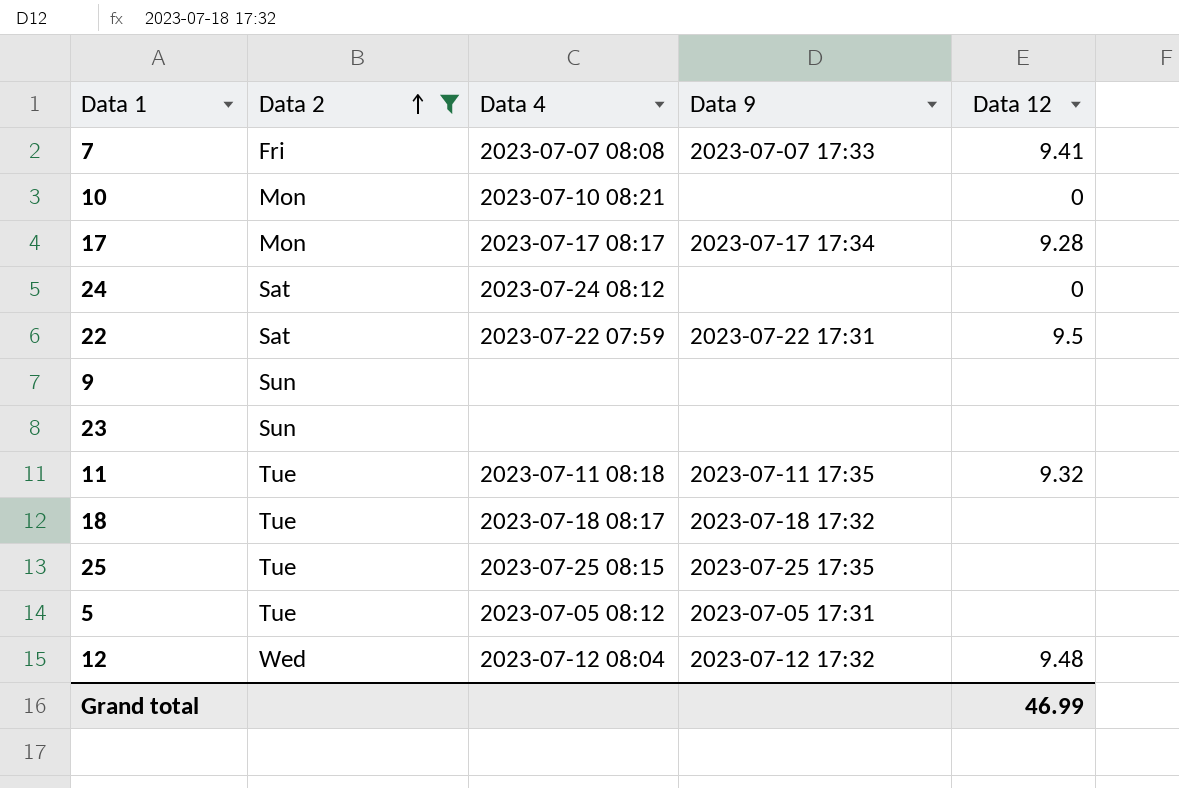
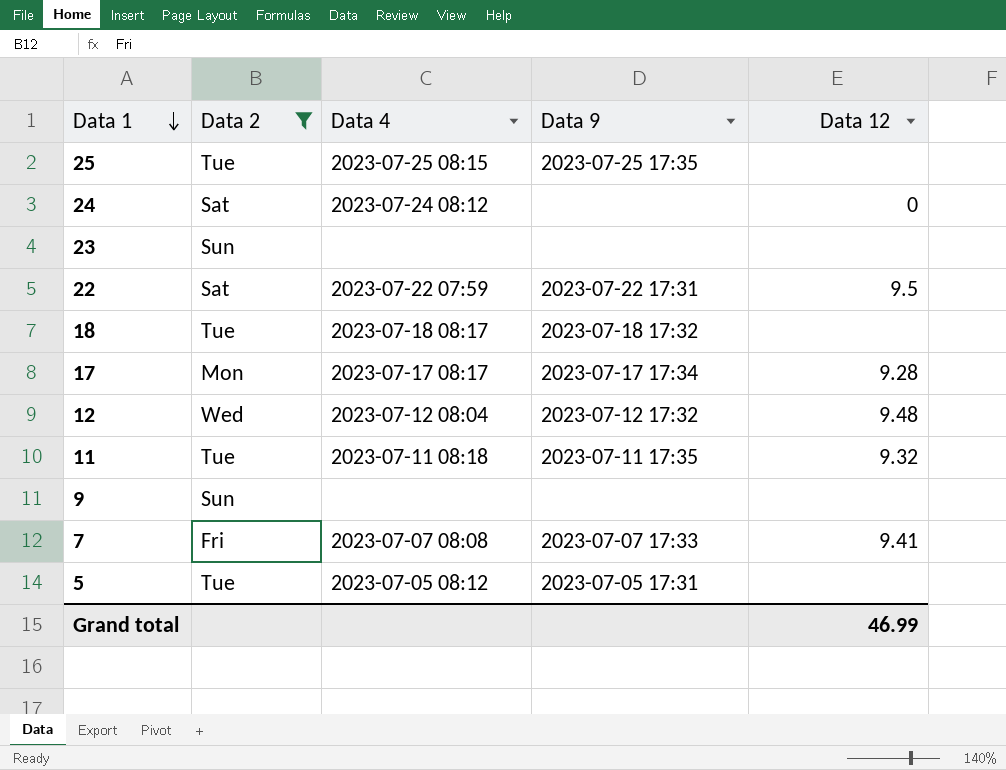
row order: Data 2 ascending -> Data 1 descending
row 10: Mon | 2023-07-10 08:21 | none | 0 -> none

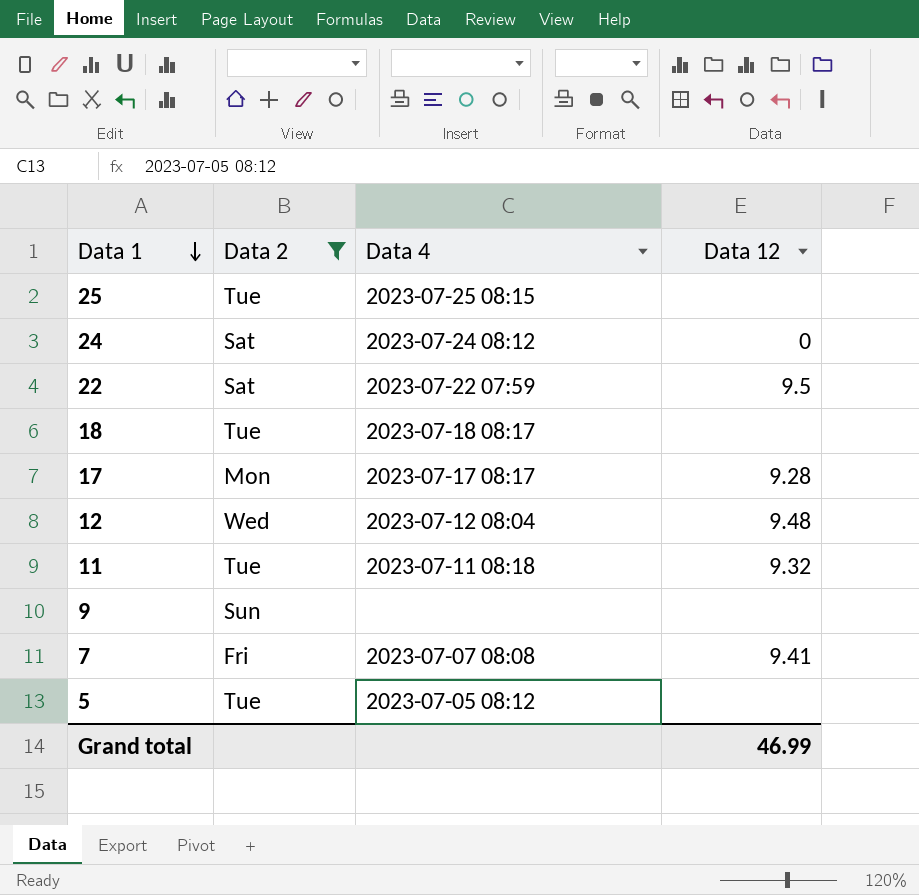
column Data 9 | position: 4 -> none
row 23: Sun | none | none | none -> none

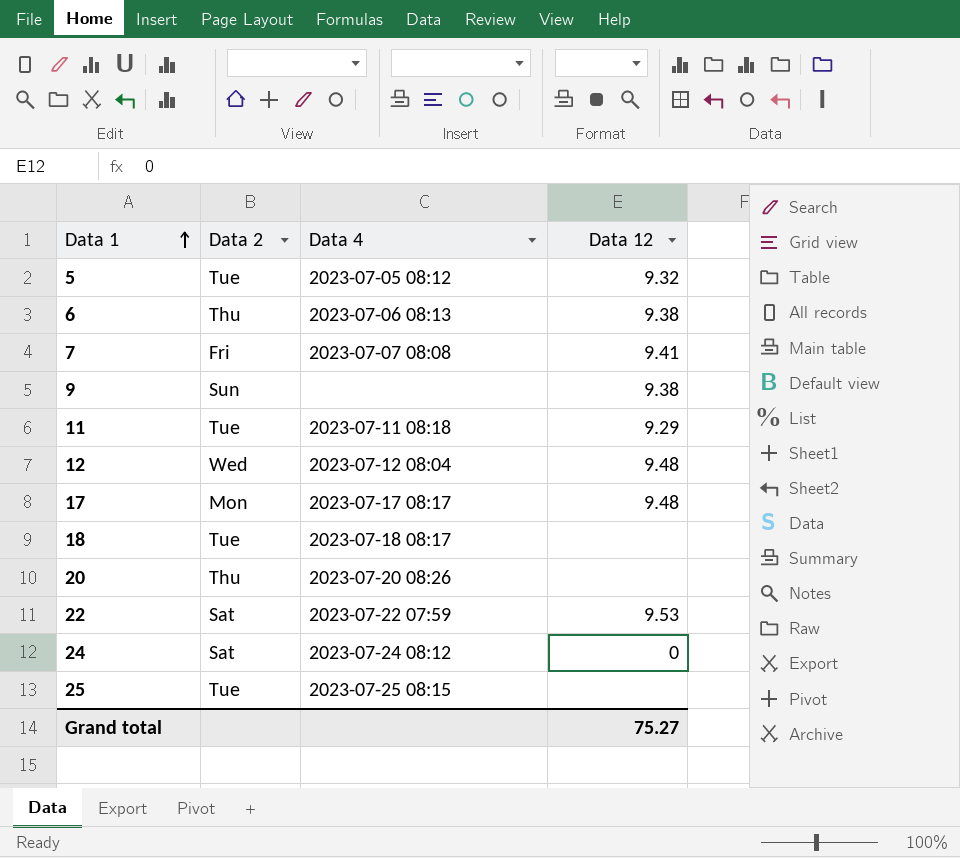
filter: Data 2 != Thu -> none
row order: Data 1 descending -> Data 1 ascending
5 | Data 12: none -> 9.32
9 | Data 12: none -> 9.38
11 | Data 12: 9.32 -> 9.29
17 | Data 12: 9.28 -> 9.48
22 | Data 12: 9.5 -> 9.53
Grand total | Data 12: 46.99 -> 75.27

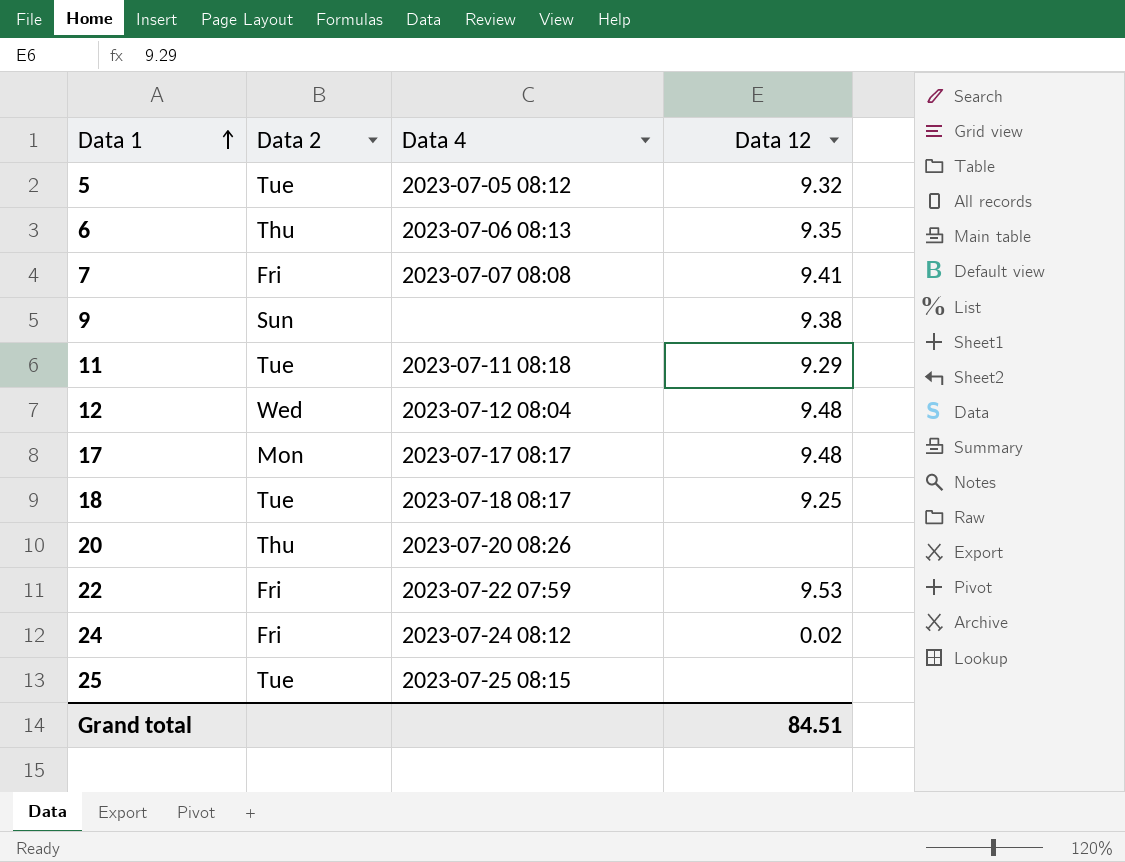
6 | Data 12: 9.38 -> 9.35
18 | Data 12: none -> 9.25
22 | Data 2: Sat -> Fri
24 | Data 2: Sat -> Fri
24 | Data 12: 0 -> 0.02
Grand total | Data 12: 75.27 -> 84.51

